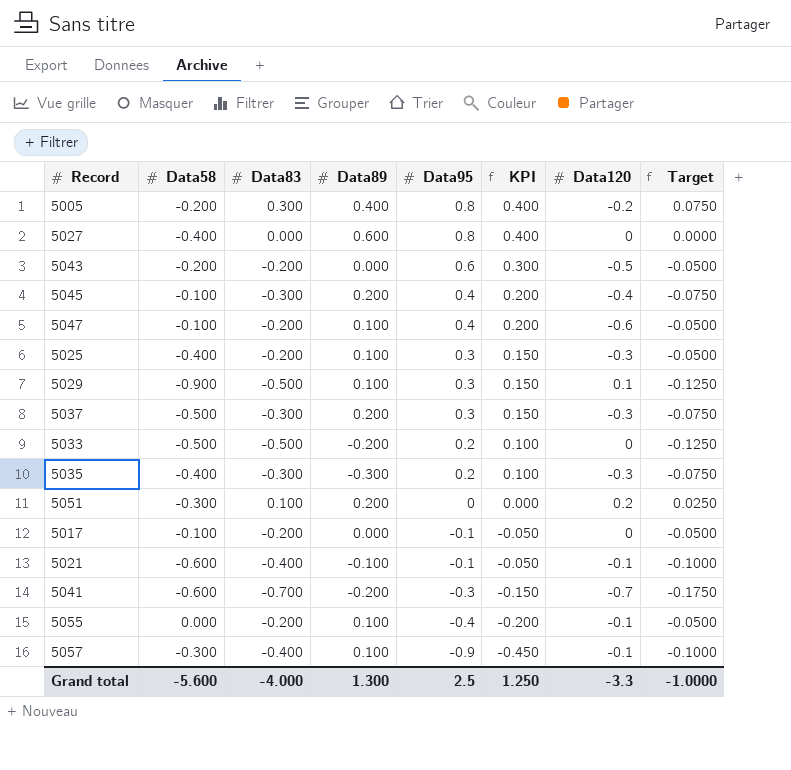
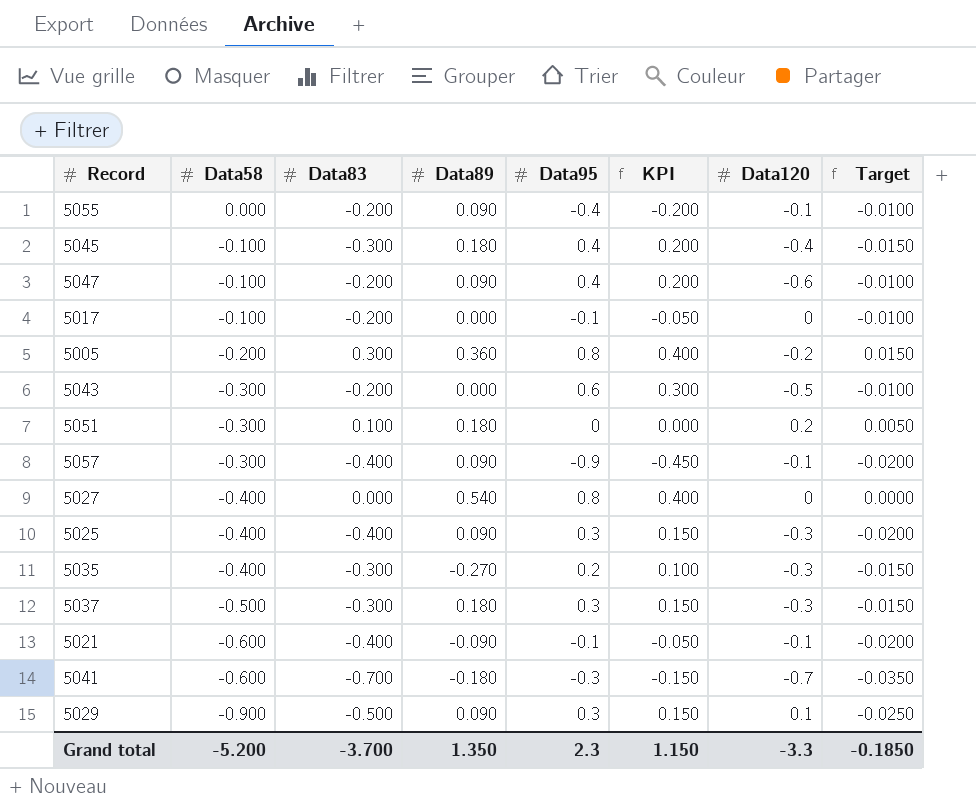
row order: Data95 descending -> Data58 descending
column Target | formula: [Data83] * 0.25 -> [Data83] * 0.05
row 5033: -0.500 | -0.500 | -0.200 | 0.2 | 0.100 | 0 | -0.1250 -> none
5055 | Data89: 0.100 -> 0.090
5045 | Data89: 0.200 -> 0.180
5047 | Data89: 0.100 -> 0.090
5005 | Data89: 0.400 -> 0.360
5043 | Data58: -0.200 -> -0.300
5051 | Data89: 0.200 -> 0.180
5057 | Data89: 0.100 -> 0.090
5027 | Data89: 0.600 -> 0.540
5025 | Data83: -0.200 -> -0.400
5025 | Data89: 0.100 -> 0.090
5035 | Data89: -0.300 -> -0.270
5037 | Data89: 0.200 -> 0.180
5021 | Data89: -0.100 -> -0.090
5041 | Data89: -0.200 -> -0.180
5029 | Data89: 0.100 -> 0.090
Grand total | Data58: -5.600 -> -5.200
Grand total | Data83: -4.000 -> -3.700
Grand total | Data89: 1.300 -> 1.350
Grand total | Data95: 2.5 -> 2.3
Grand total | KPI: 1.250 -> 1.150
Grand total | Target: -1.0000 -> -0.1850

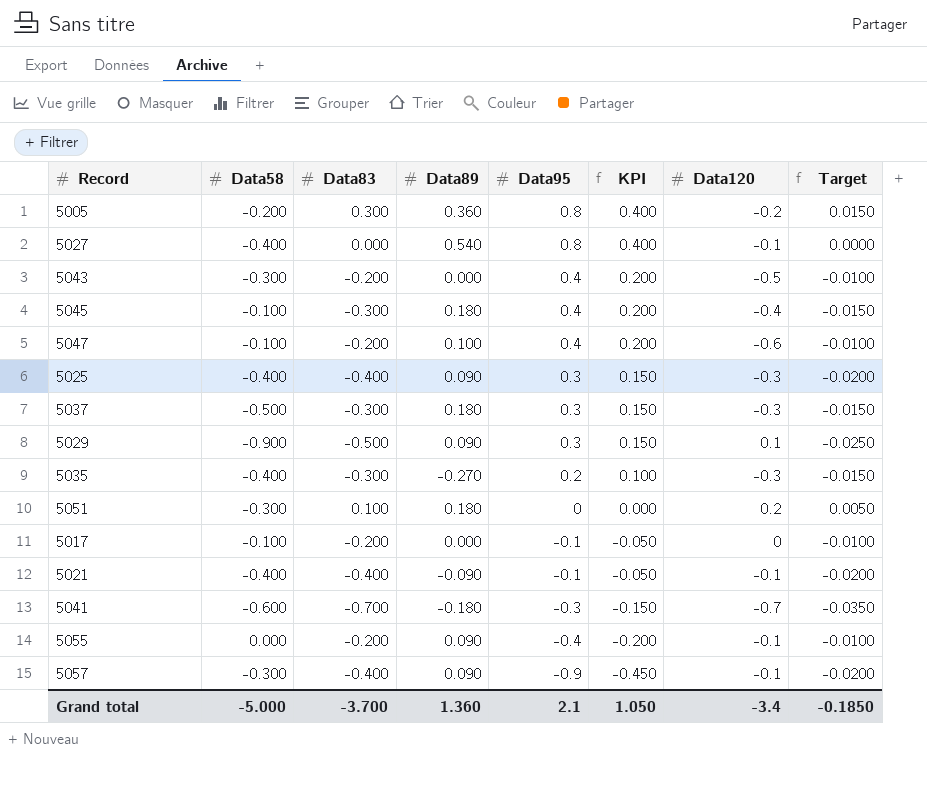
row order: Data58 descending -> Data95 descending
5027 | Data120: 0 -> -0.1
5043 | Data95: 0.6 -> 0.4
5043 | KPI: 0.300 -> 0.200
5047 | Data89: 0.090 -> 0.100
5021 | Data58: -0.600 -> -0.400
Grand total | Data58: -5.200 -> -5.000
Grand total | Data89: 1.350 -> 1.360
Grand total | Data95: 2.3 -> 2.1
Grand total | KPI: 1.150 -> 1.050
Grand total | Data120: -3.3 -> -3.4

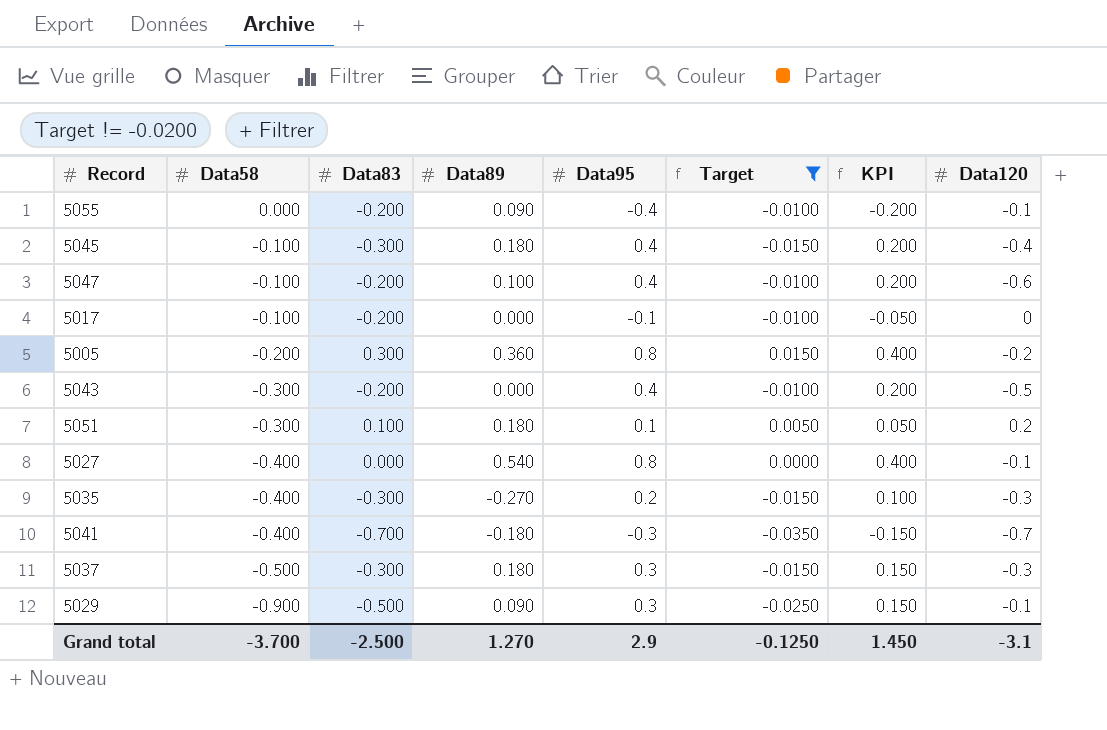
filter: none -> Target != -0.0200
row order: Data95 descending -> Data58 descending
column Target | position: 8 -> 6
5051 | Data95: 0 -> 0.1
5051 | KPI: 0.000 -> 0.050
5041 | Data58: -0.600 -> -0.400
5029 | Data120: 0.1 -> -0.1
Grand total | Data58: -5.000 -> -3.700
Grand total | Data83: -3.700 -> -2.500
Grand total | Data89: 1.360 -> 1.270
Grand total | Data95: 2.1 -> 2.9
Grand total | Target: -0.1850 -> -0.1250
Grand total | KPI: 1.050 -> 1.450
Grand total | Data120: -3.4 -> -3.1

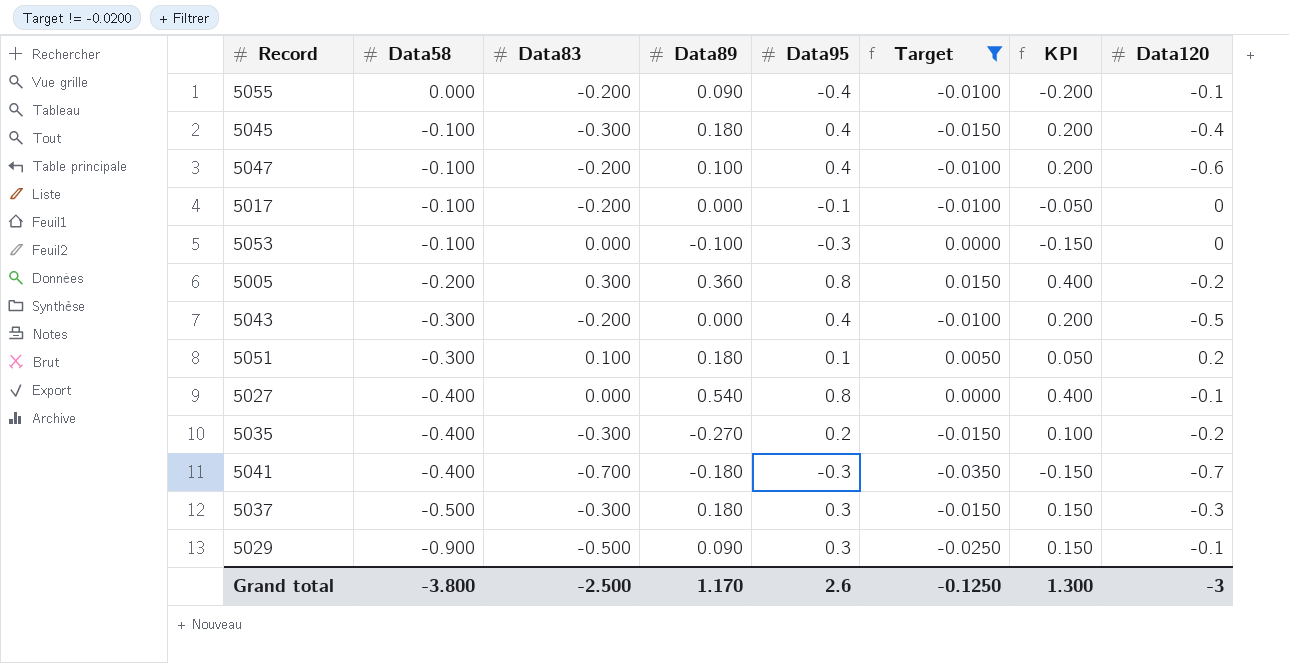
row 5053: none -> -0.100 | 0.000 | -0.100 | -0.3 | 0.0000 | -0.150 | 0
5035 | Data120: -0.3 -> -0.2
Grand total | Data58: -3.700 -> -3.800
Grand total | Data89: 1.270 -> 1.170
Grand total | Data95: 2.9 -> 2.6
Grand total | KPI: 1.450 -> 1.300
Grand total | Data120: -3.1 -> -3

